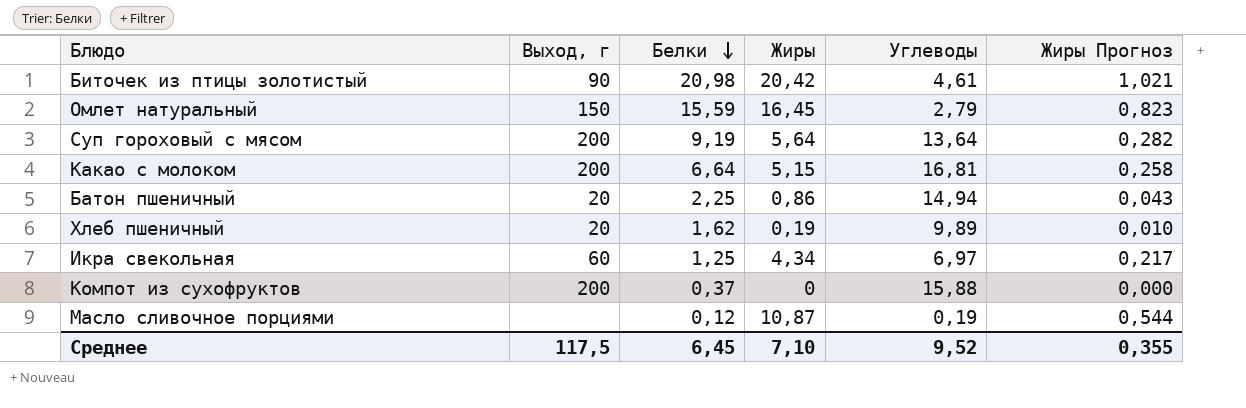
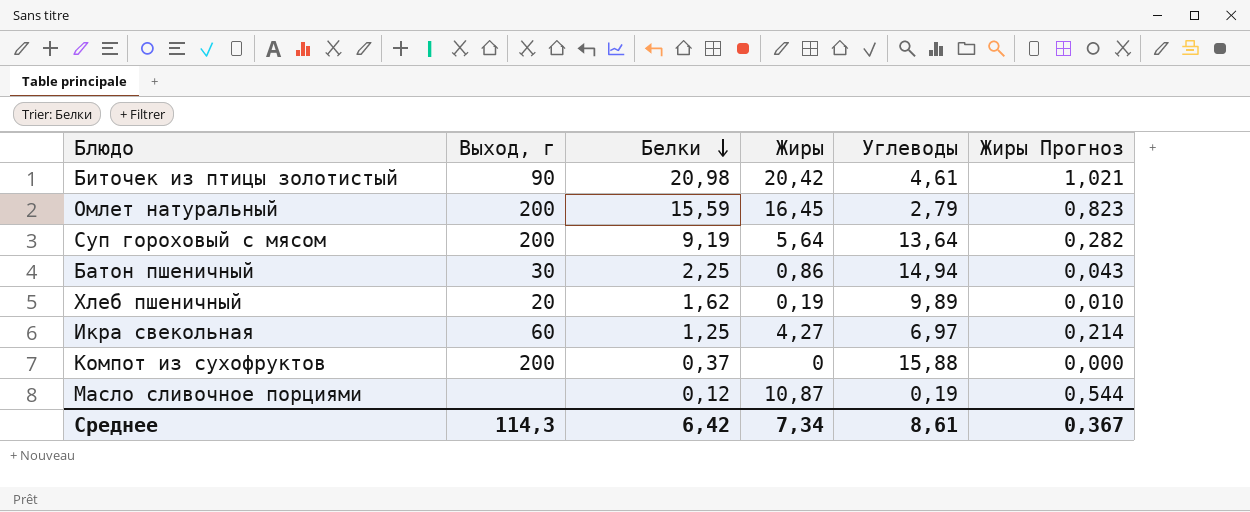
row Какао с молоком: 200 | 6,64 | 5,15 | 16,81 | 0,258 -> none
Омлет натуральный | Выход, г: 150 -> 200
Батон пшеничный | Выход, г: 20 -> 30
Икра свекольная | Жиры: 4,34 -> 4,27
Икра свекольная | Жиры Прогноз: 0,217 -> 0,214
Среднее | Выход, г: 117,5 -> 114,3
Среднее | Белки: 6,45 -> 6,42
Среднее | Жиры: 7,10 -> 7,34
Среднее | Углеводы: 9,52 -> 8,61
Среднее | Жиры Прогноз: 0,355 -> 0,367

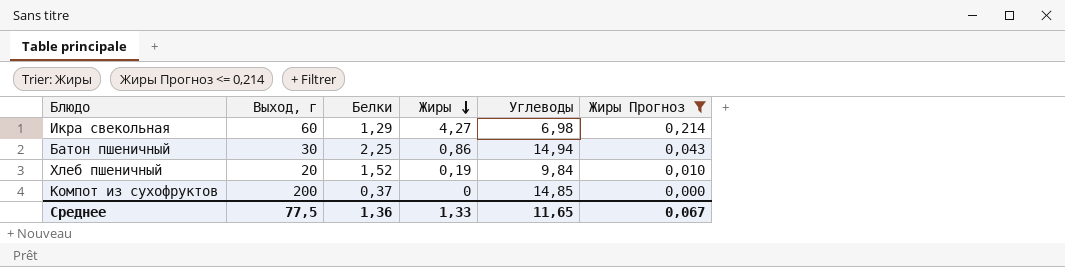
filter: none -> Жиры Прогноз <= 0,214
row order: Белки descending -> Жиры descending
Икра свекольная | Белки: 1,25 -> 1,29
Икра свекольная | Углеводы: 6,97 -> 6,98
Хлеб пшеничный | Белки: 1,62 -> 1,52
Хлеб пшеничный | Углеводы: 9,89 -> 9,84
Компот из сухофруктов | Углеводы: 15,88 -> 14,85
Среднее | Выход, г: 114,3 -> 77,5
Среднее | Белки: 6,42 -> 1,36
Среднее | Жиры: 7,34 -> 1,33
Среднее | Углеводы: 8,61 -> 11,65
Среднее | Жиры Прогноз: 0,367 -> 0,067

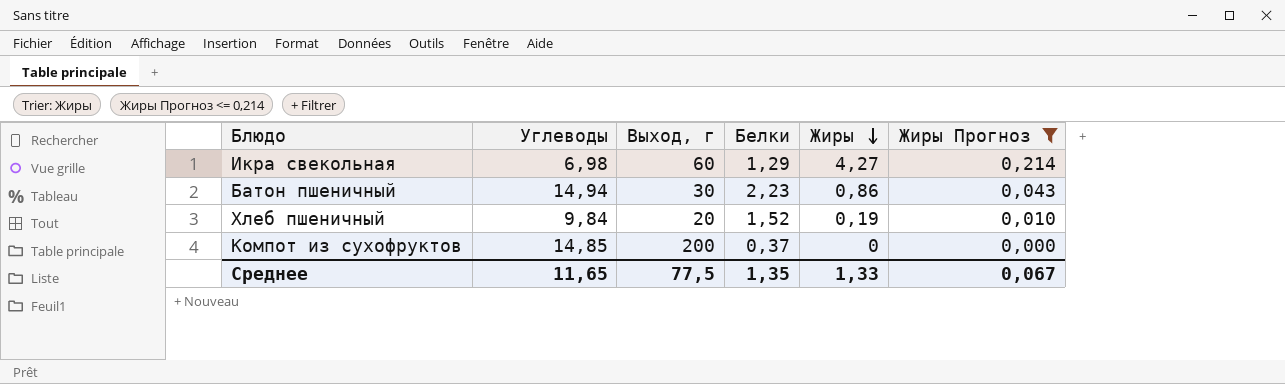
column Углеводы | position: 5 -> 2
Батон пшеничный | Белки: 2,25 -> 2,23
Среднее | Белки: 1,36 -> 1,35

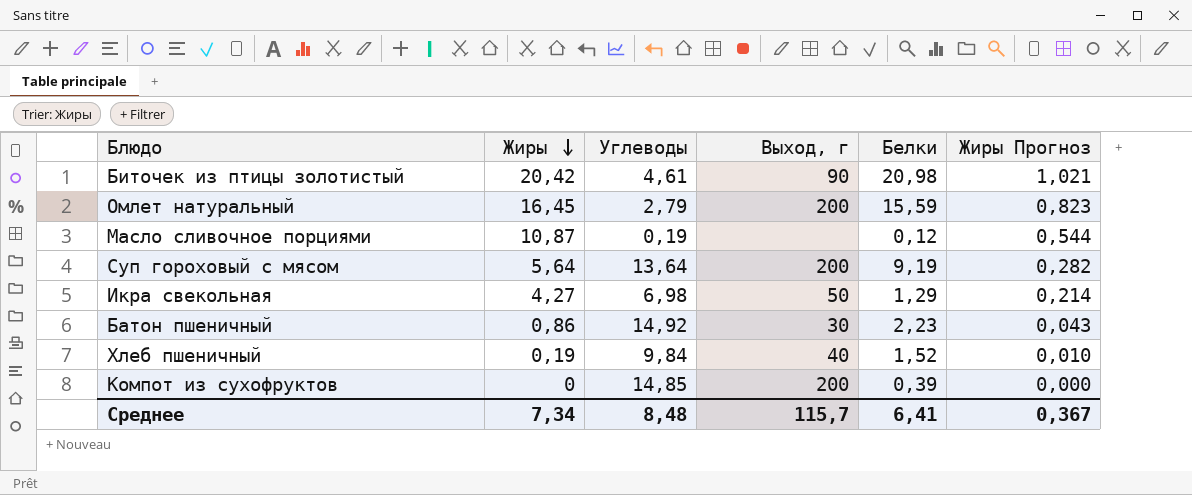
filter: Жиры Прогноз <= 0,214 -> none
column Жиры | position: 5 -> 2
Икра свекольная | Выход, г: 60 -> 50
Батон пшеничный | Углеводы: 14,94 -> 14,92
Хлеб пшеничный | Выход, г: 20 -> 40
Компот из сухофруктов | Белки: 0,37 -> 0,39
Среднее | Жиры: 1,33 -> 7,34
Среднее | Углеводы: 11,65 -> 8,48
Среднее | Выход, г: 77,5 -> 115,7
Среднее | Белки: 1,35 -> 6,41
Среднее | Жиры Прогноз: 0,067 -> 0,367

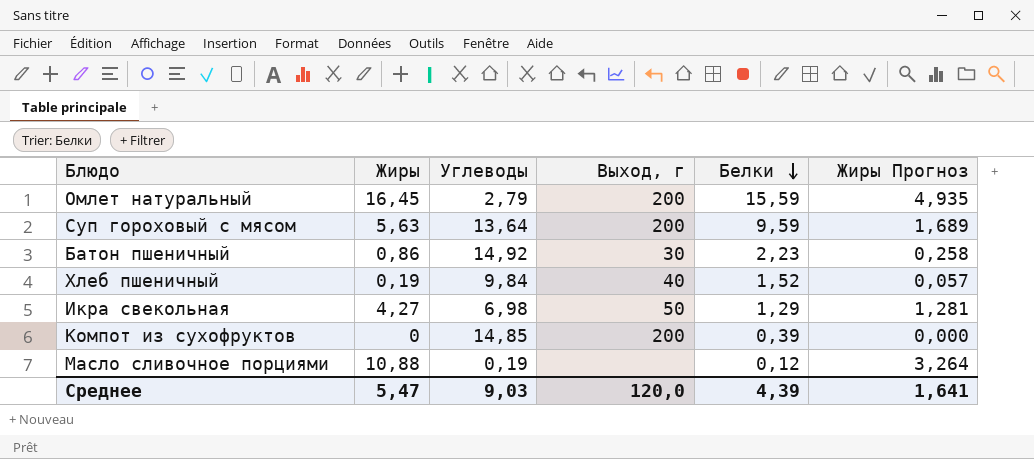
row order: Жиры descending -> Белки descending
column Жиры Прогноз | formula: [Жиры] * 0,05 -> [Жиры] * 0,3
row Биточек из птицы золотистый: 20,42 | 4,61 | 90 | 20,98 | 1,021 -> none
Суп гороховый с мясом | Жиры: 5,64 -> 5,63
Суп гороховый с мясом | Белки: 9,19 -> 9,59
Масло сливочное порциями | Жиры: 10,87 -> 10,88
Среднее | Жиры: 7,34 -> 5,47
Среднее | Углеводы: 8,48 -> 9,03
Среднее | Выход, г: 115,7 -> 120,0
Среднее | Белки: 6,41 -> 4,39
Среднее | Жиры Прогноз: 0,367 -> 1,641

